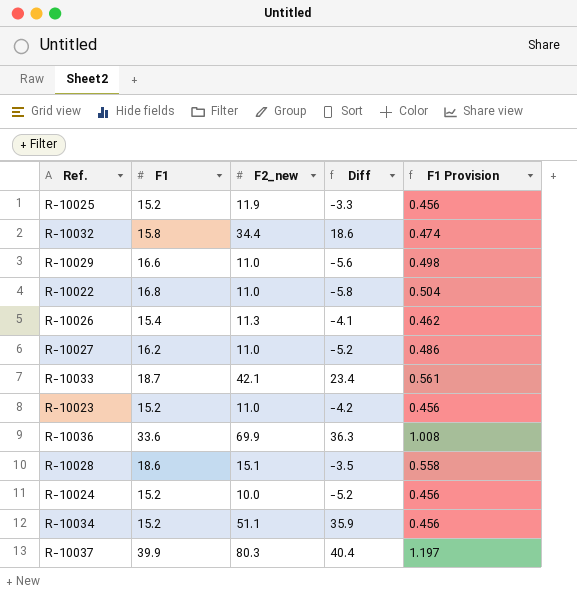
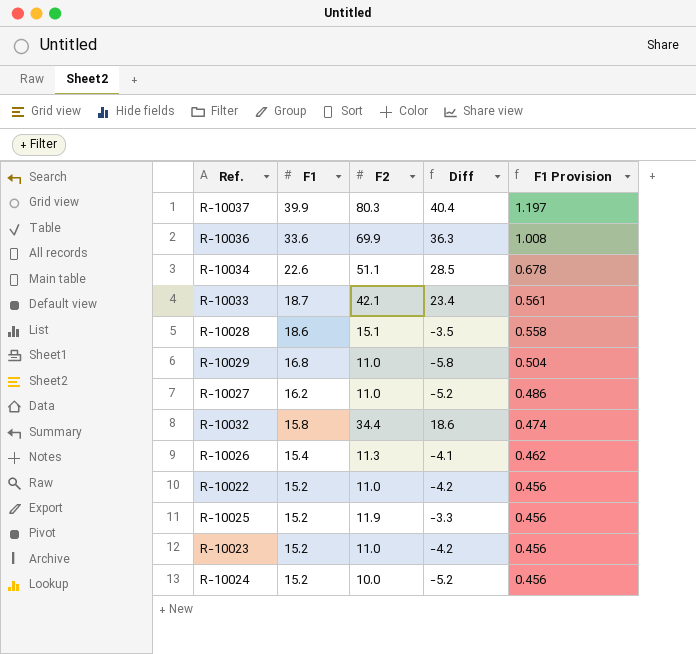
row order: none -> F1 descending
column name: F2_new -> F2
R-10034 | F1: 15.2 -> 22.6
R-10034 | Diff: 35.9 -> 28.5
R-10034 | F1 Provision: 0.456 -> 0.678
R-10029 | F1: 16.6 -> 16.8
R-10029 | Diff: -5.6 -> -5.8
R-10029 | F1 Provision: 0.498 -> 0.504
R-10022 | F1: 16.8 -> 15.2
R-10022 | Diff: -5.8 -> -4.2
R-10022 | F1 Provision: 0.504 -> 0.456

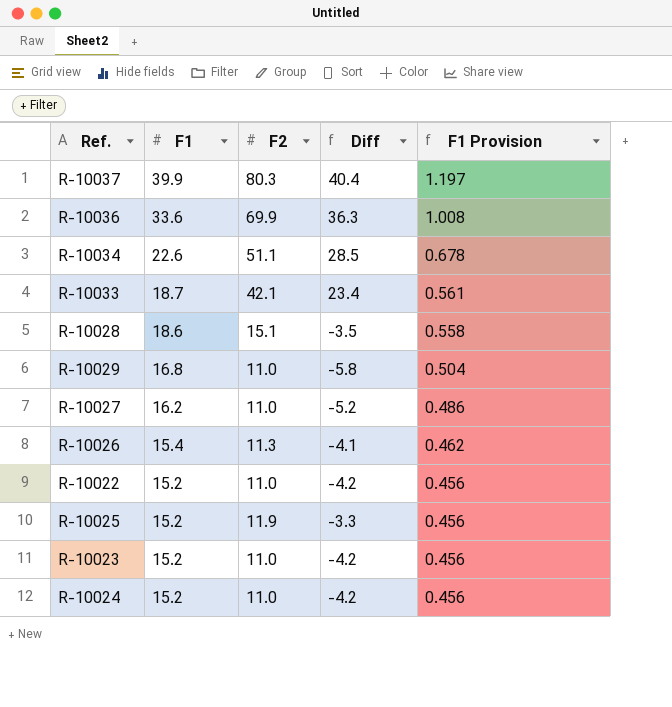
row R-10032: 15.8 | 34.4 | 18.6 | 0.474 -> none
R-10024 | F2: 10.0 -> 11.0
R-10024 | Diff: -5.2 -> -4.2

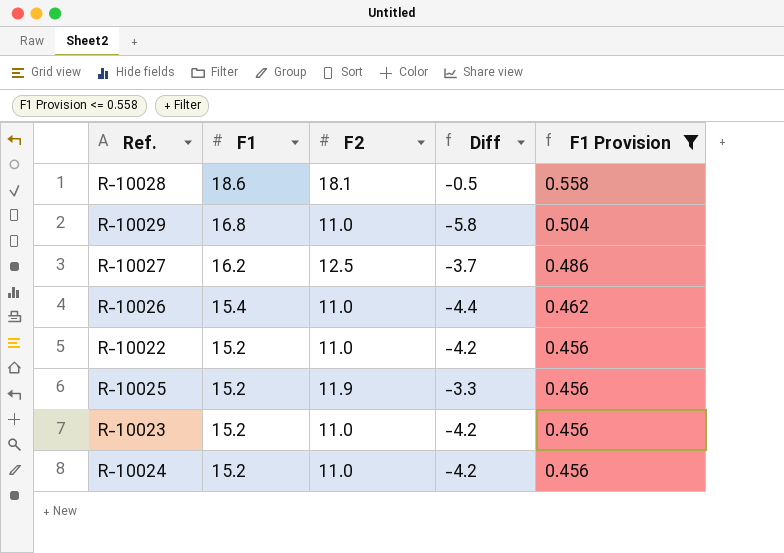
filter: none -> F1 Provision <= 0.558
R-10028 | F2: 15.1 -> 18.1
R-10028 | Diff: -3.5 -> -0.5
R-10027 | F2: 11.0 -> 12.5
R-10027 | Diff: -5.2 -> -3.7
R-10026 | F2: 11.3 -> 11.0
R-10026 | Diff: -4.1 -> -4.4

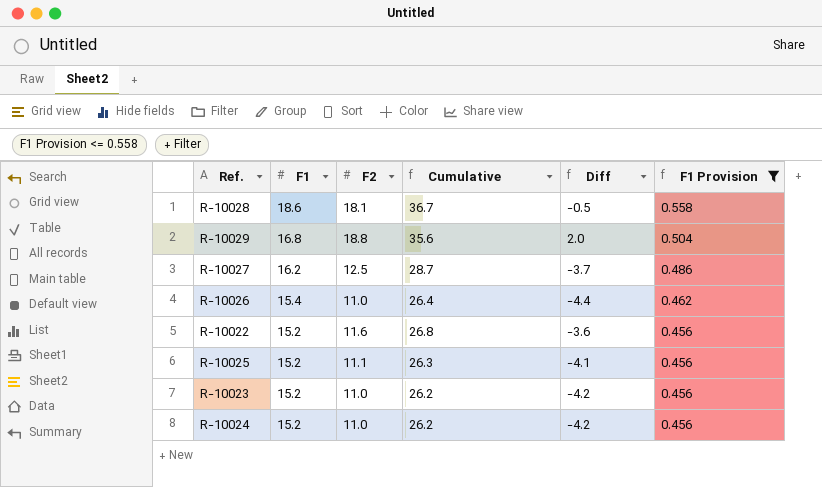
column Cumulative | formula: none -> [F1] + [F2]
R-10029 | F2: 11.0 -> 18.8
R-10029 | Diff: -5.8 -> 2.0
R-10022 | F2: 11.0 -> 11.6
R-10022 | Diff: -4.2 -> -3.6
R-10025 | F2: 11.9 -> 11.1
R-10025 | Diff: -3.3 -> -4.1

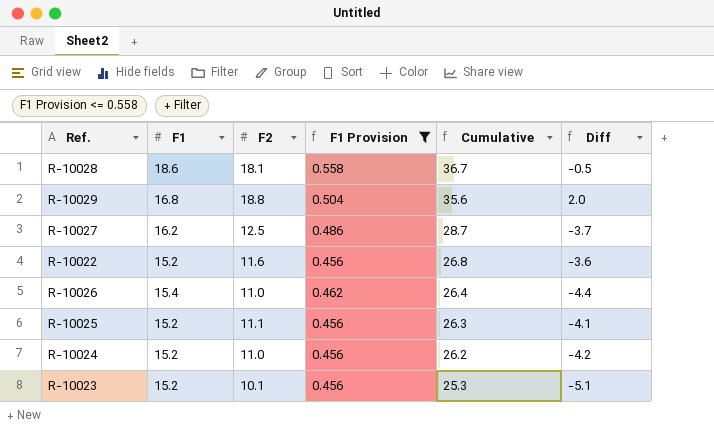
row order: F1 descending -> Cumulative descending
column F1 Provision | position: 6 -> 4
R-10023 | F2: 11.0 -> 10.1
R-10023 | Cumulative: 26.2 -> 25.3
R-10023 | Diff: -4.2 -> -5.1

